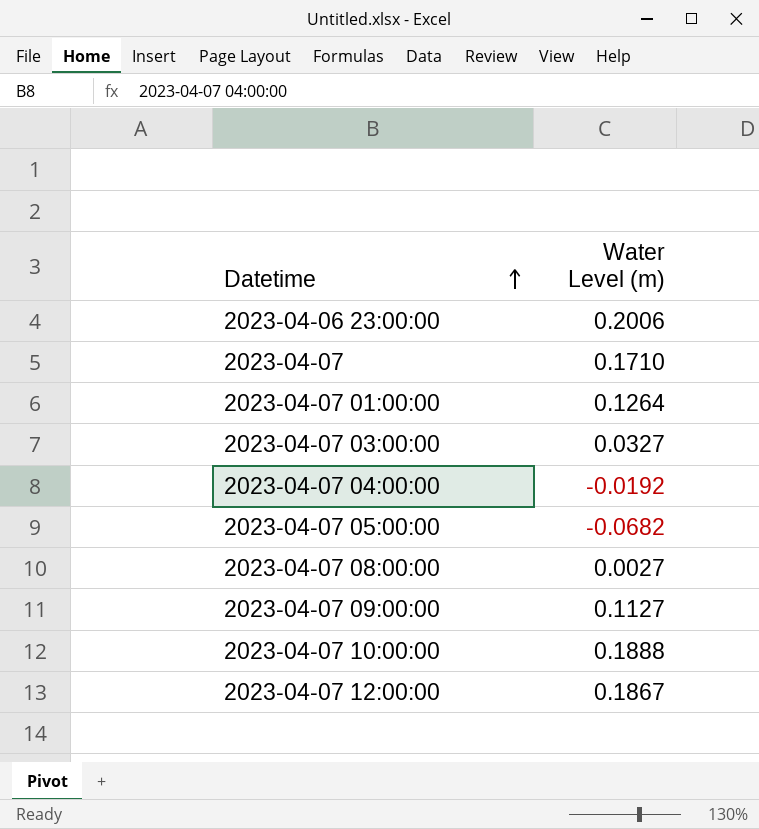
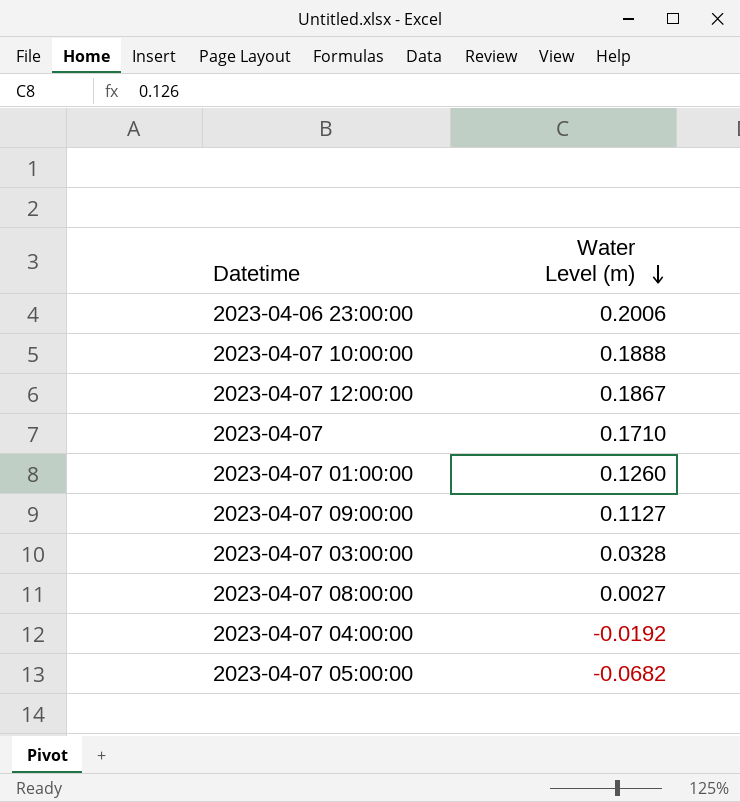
row order: Datetime ascending -> Water Level (m) descending
2023-04-07 01:00:00 | Water Level (m): 0.1264 -> 0.1260
2023-04-07 03:00:00 | Water Level (m): 0.0327 -> 0.0328

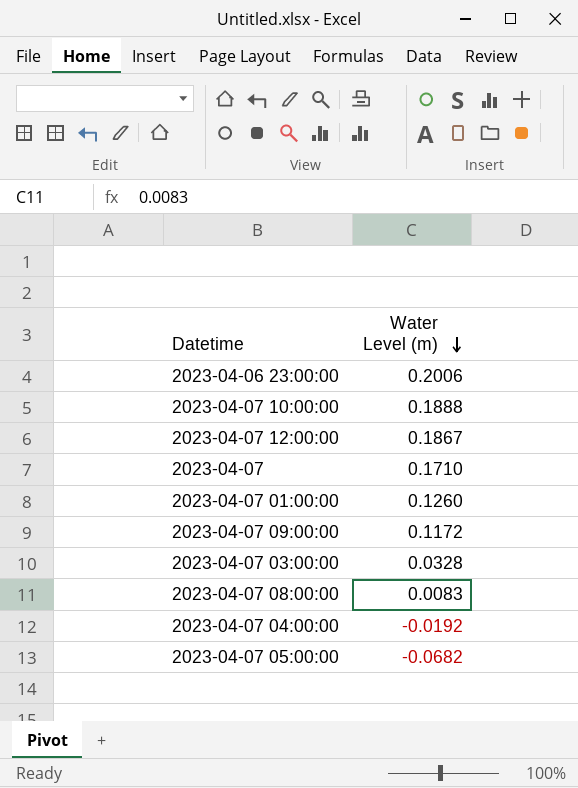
2023-04-07 09:00:00 | Water Level (m): 0.1127 -> 0.1172
2023-04-07 08:00:00 | Water Level (m): 0.0027 -> 0.0083

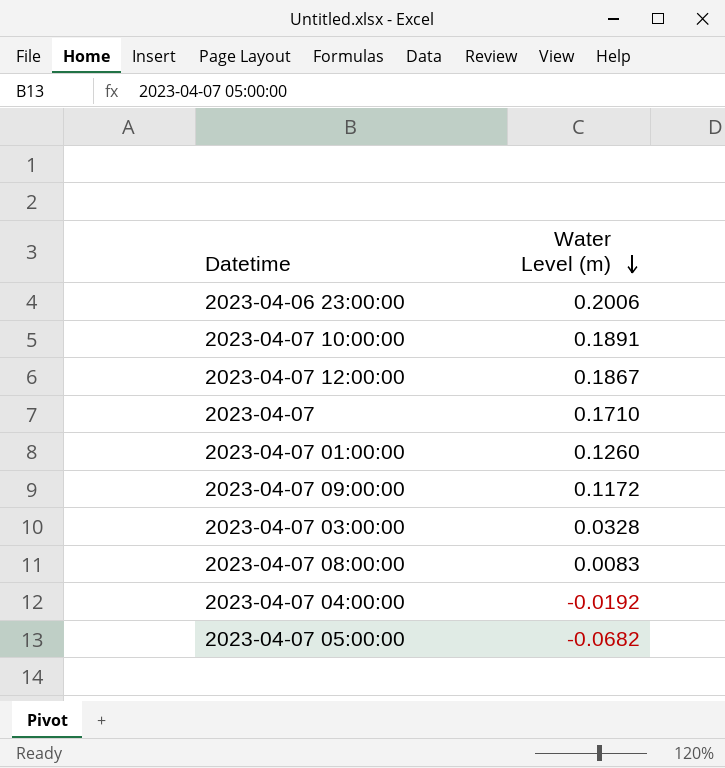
2023-04-07 10:00:00 | Water Level (m): 0.1888 -> 0.1891

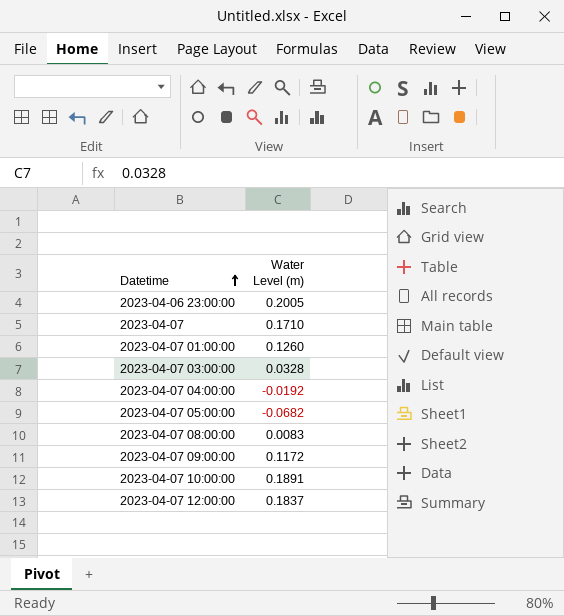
row order: Water Level (m) descending -> Datetime ascending
2023-04-06 23:00:00 | Water Level (m): 0.2006 -> 0.2005
2023-04-07 12:00:00 | Water Level (m): 0.1867 -> 0.1837

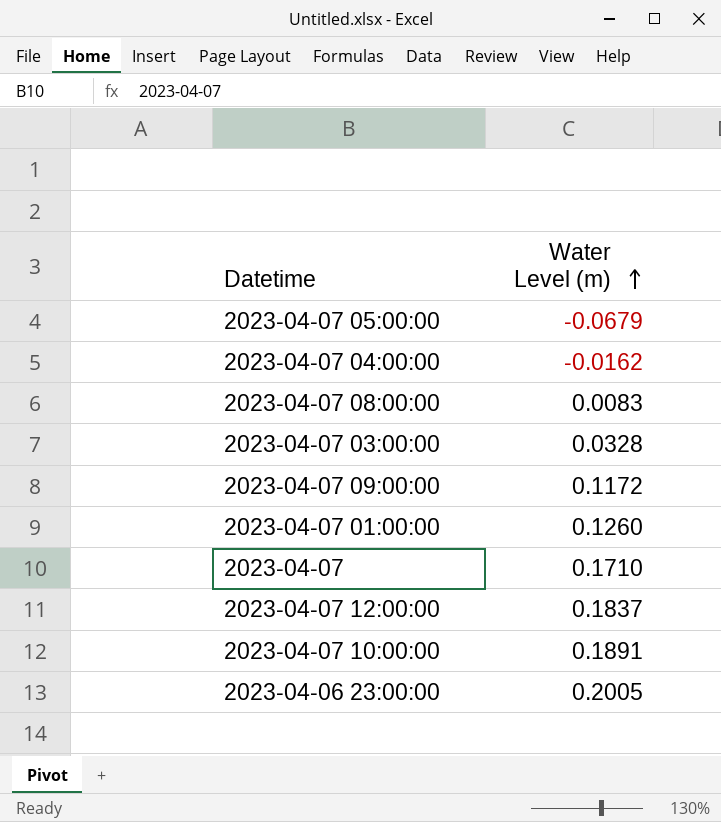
row order: Datetime ascending -> Water Level (m) ascending
2023-04-07 05:00:00 | Water Level (m): -0.0682 -> -0.0679
2023-04-07 04:00:00 | Water Level (m): -0.0192 -> -0.0162

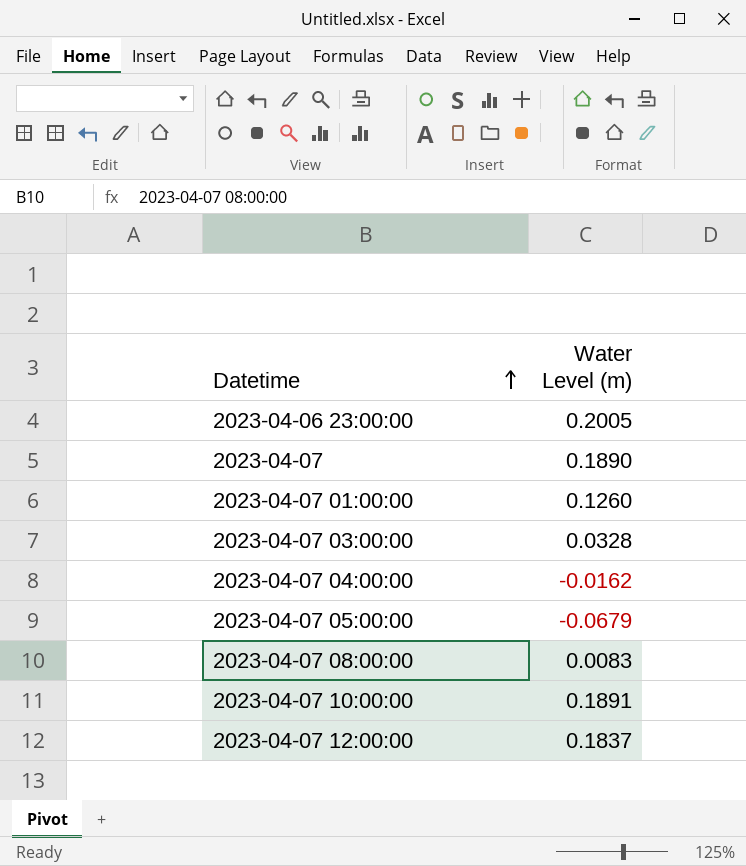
row order: Water Level (m) ascending -> Datetime ascending
row 2023-04-07 09:00:00: 0.1172 -> none
2023-04-07 | Water Level (m): 0.1710 -> 0.1890

